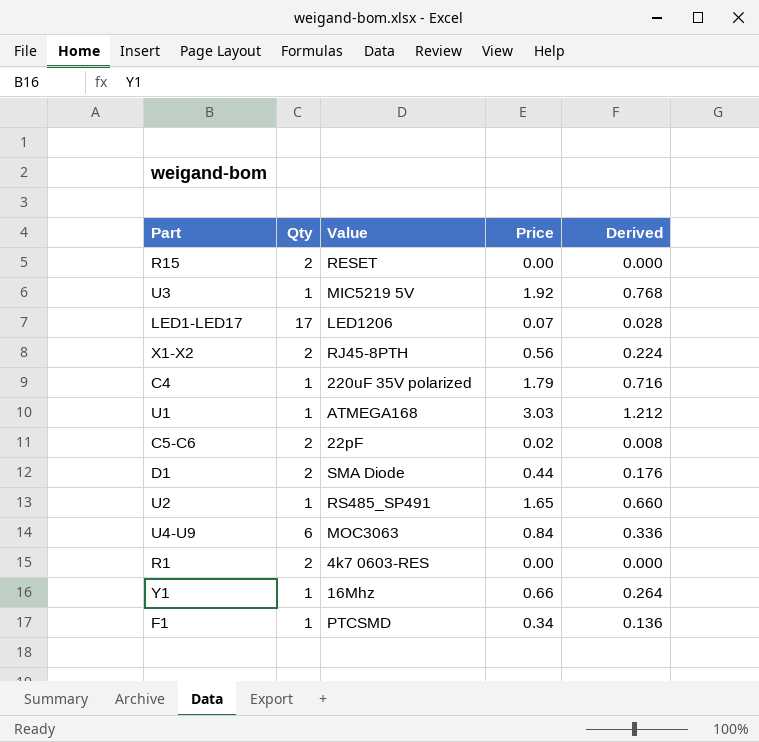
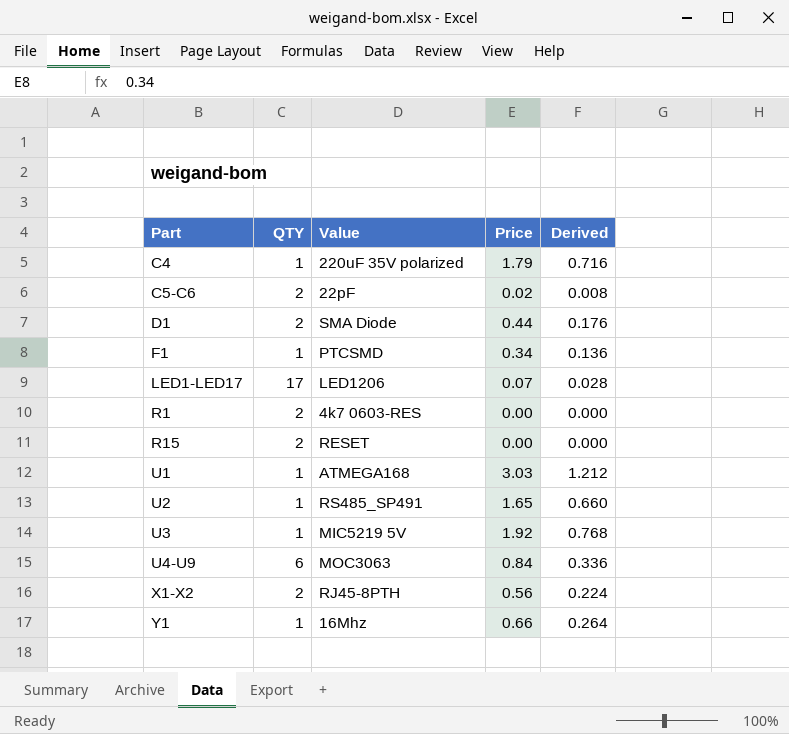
row order: none -> Part ascending
column name: Qty -> QTY

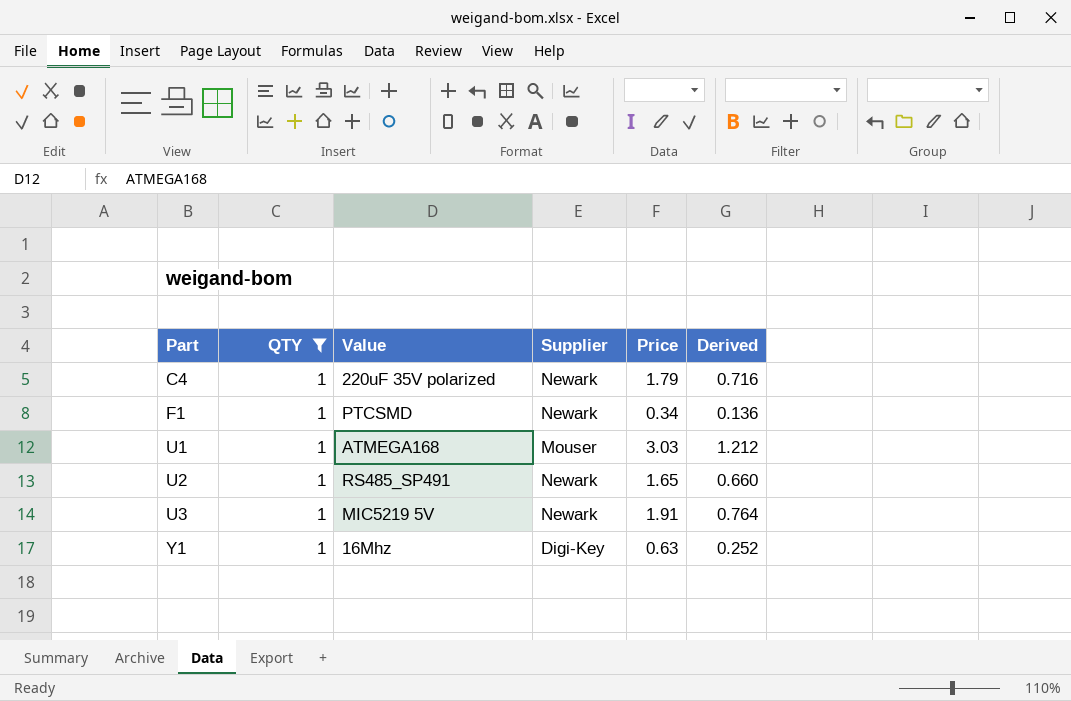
filter: none -> QTY = 1
column Supplier | position: none -> 4
U3 | Price: 1.92 -> 1.91
U3 | Derived: 0.768 -> 0.764
Y1 | Price: 0.66 -> 0.63
Y1 | Derived: 0.264 -> 0.252

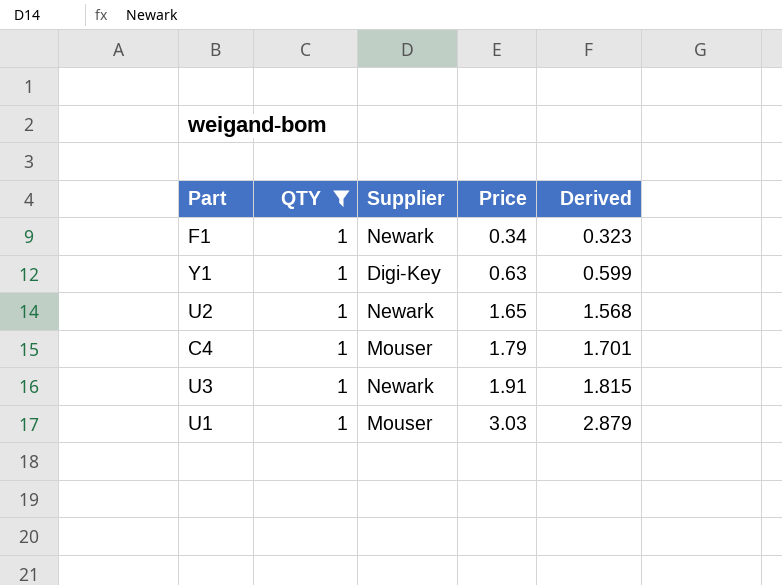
row order: Part ascending -> Price ascending
column Value | position: 3 -> none
column Derived | formula: [Price] * 0.4 -> [Price] * 0.95
C4 | Supplier: Newark -> Mouser

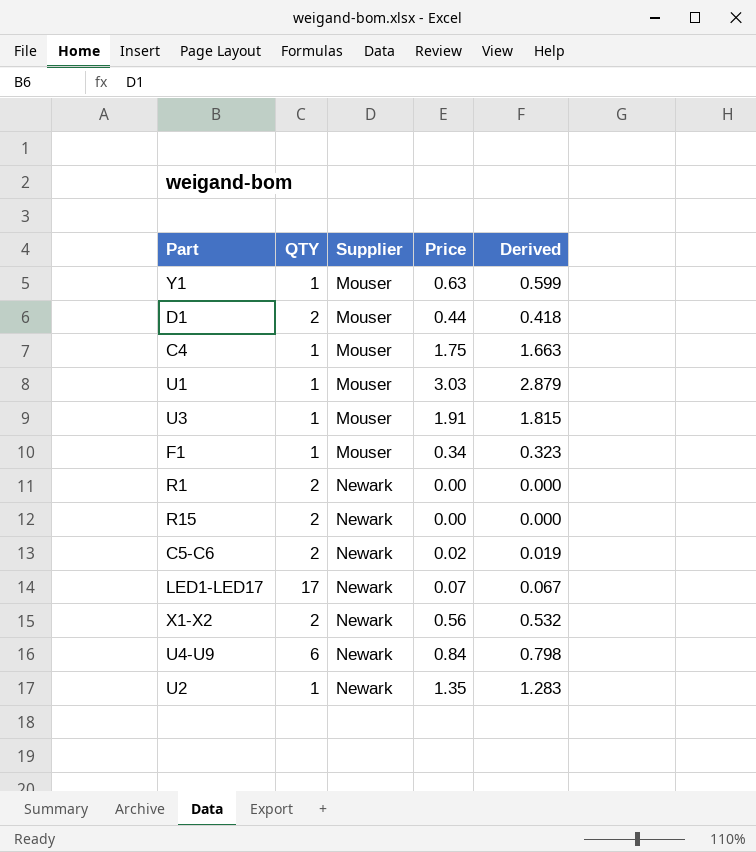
filter: QTY = 1 -> none
row order: Price ascending -> Supplier ascending
Y1 | Supplier: Digi-Key -> Mouser
C4 | Price: 1.79 -> 1.75
C4 | Derived: 1.701 -> 1.663
U3 | Supplier: Newark -> Mouser
F1 | Supplier: Newark -> Mouser
U2 | Price: 1.65 -> 1.35
U2 | Derived: 1.568 -> 1.283

